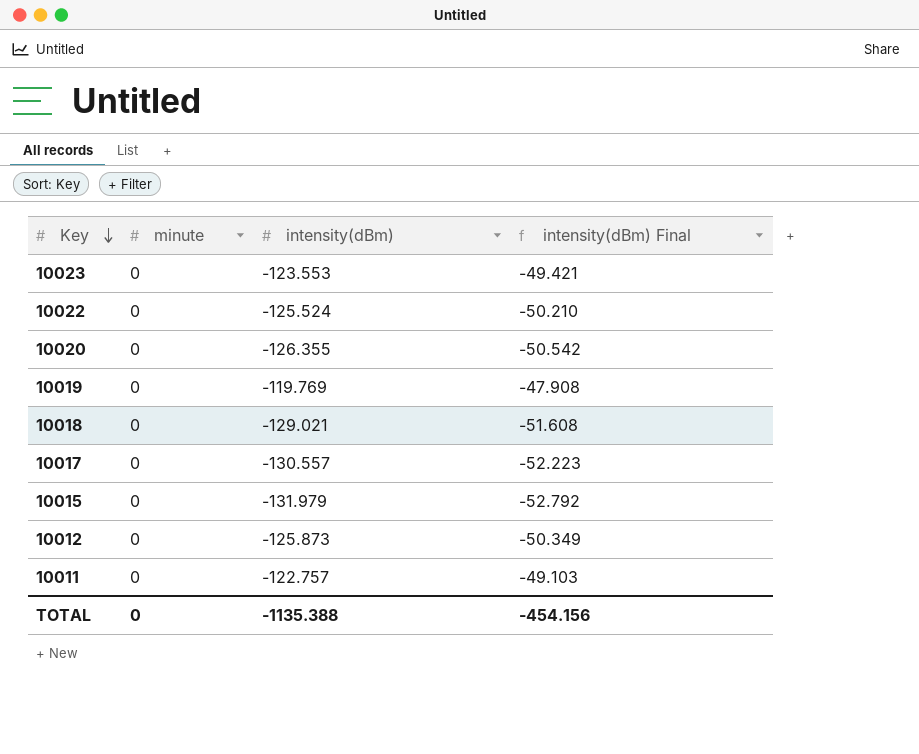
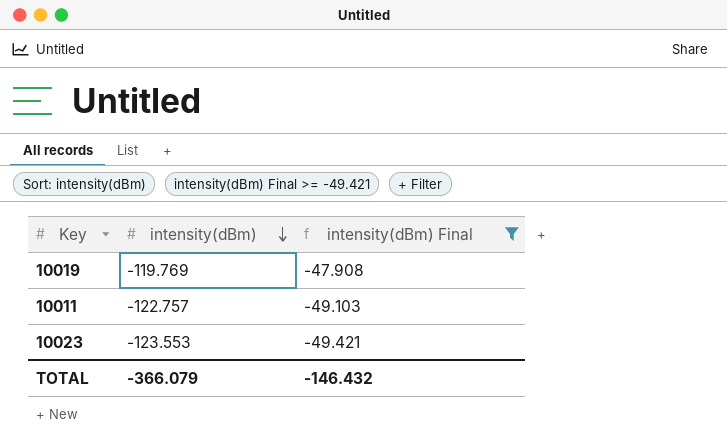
filter: none -> intensity(dBm) Final >= -49.421
row order: Key descending -> intensity(dBm) descending
column minute | position: 2 -> none
TOTAL | intensity(dBm): -1135.388 -> -366.079
TOTAL | intensity(dBm) Final: -454.156 -> -146.432

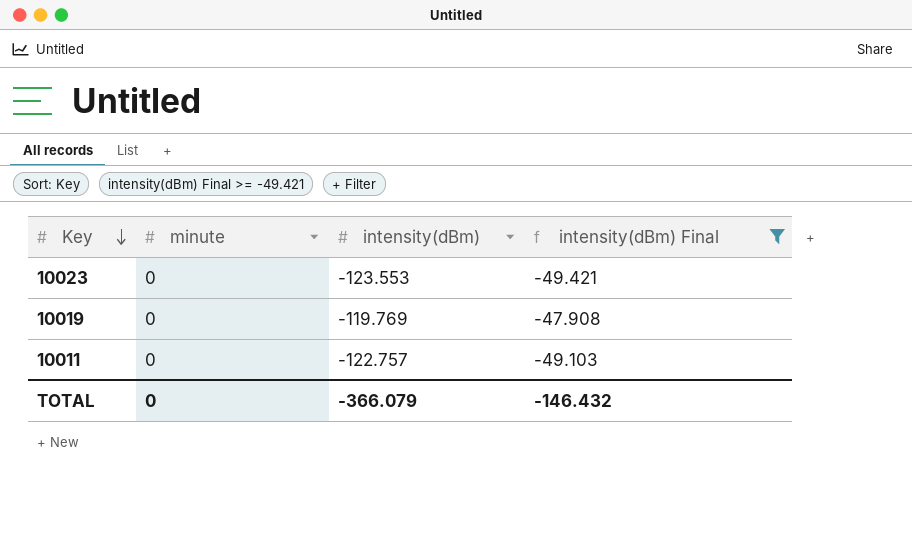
row order: intensity(dBm) descending -> Key descending
column minute | position: none -> 2

